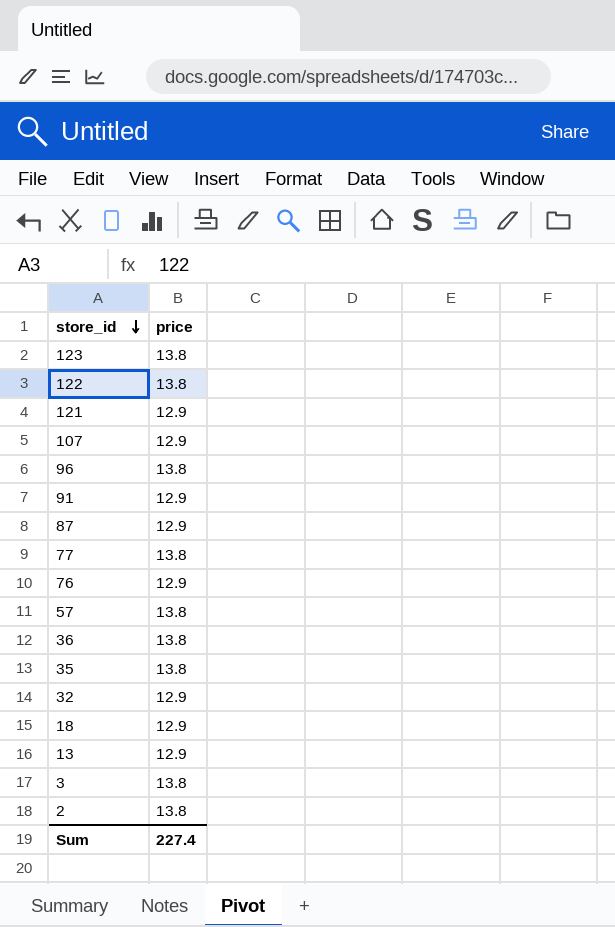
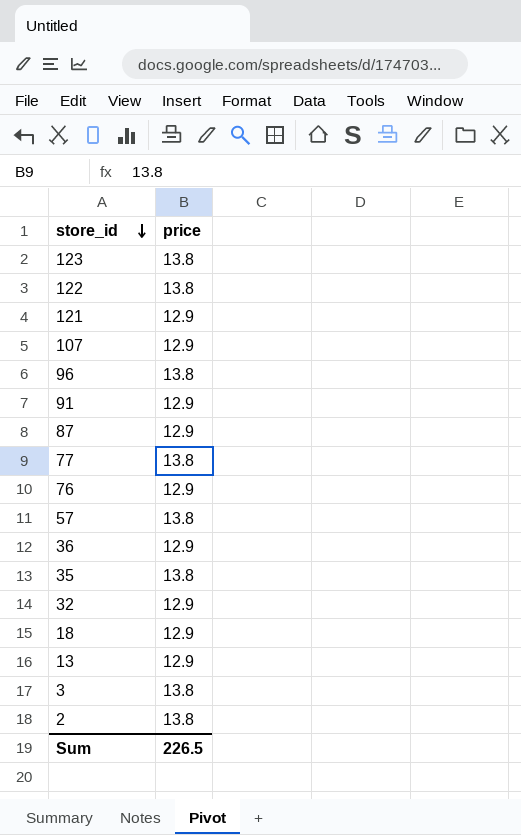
36 | price: 13.8 -> 12.9
Sum | price: 227.4 -> 226.5

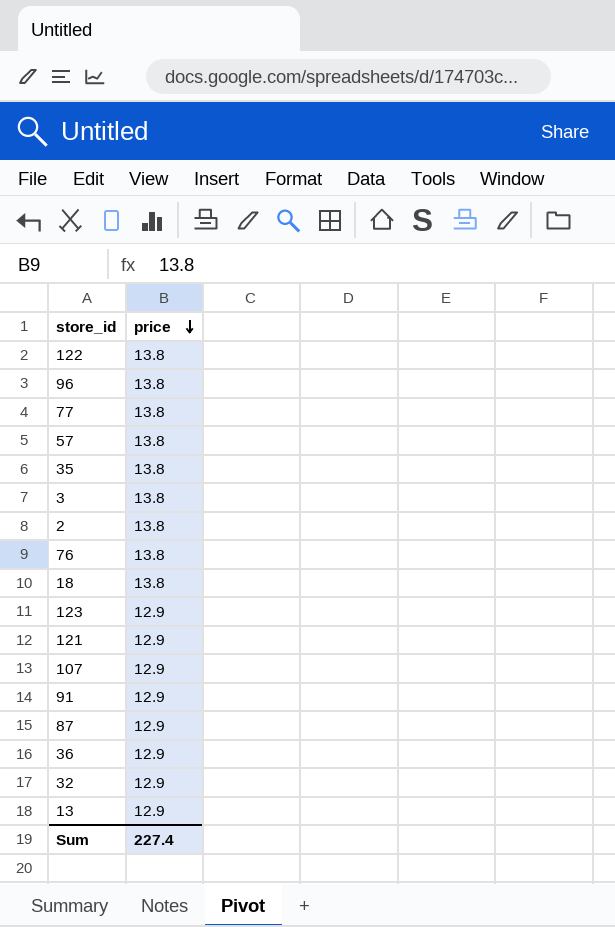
row order: store_id descending -> price descending
76 | price: 12.9 -> 13.8
18 | price: 12.9 -> 13.8
123 | price: 13.8 -> 12.9
Sum | price: 226.5 -> 227.4

